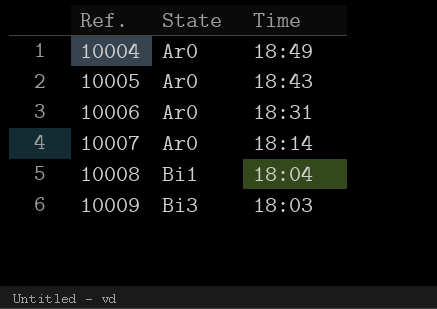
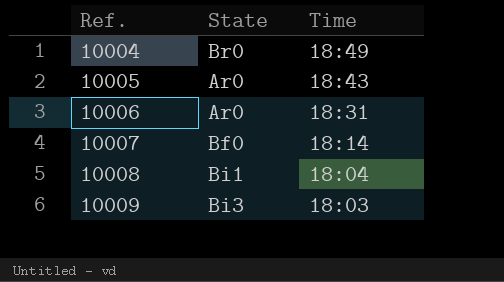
10004 | State: Ar0 -> Br0
10007 | State: Ar0 -> Bf0

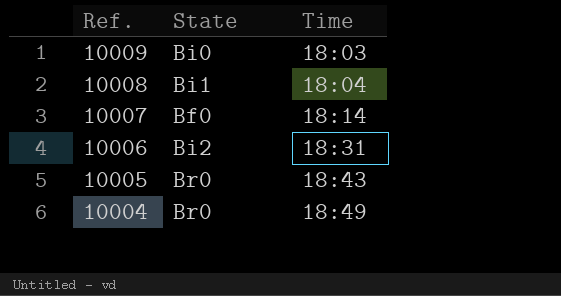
row order: Ref. ascending -> Ref. descending
10009 | State: Bi3 -> Bi0
10006 | State: Ar0 -> Bi2
10005 | State: Ar0 -> Br0

